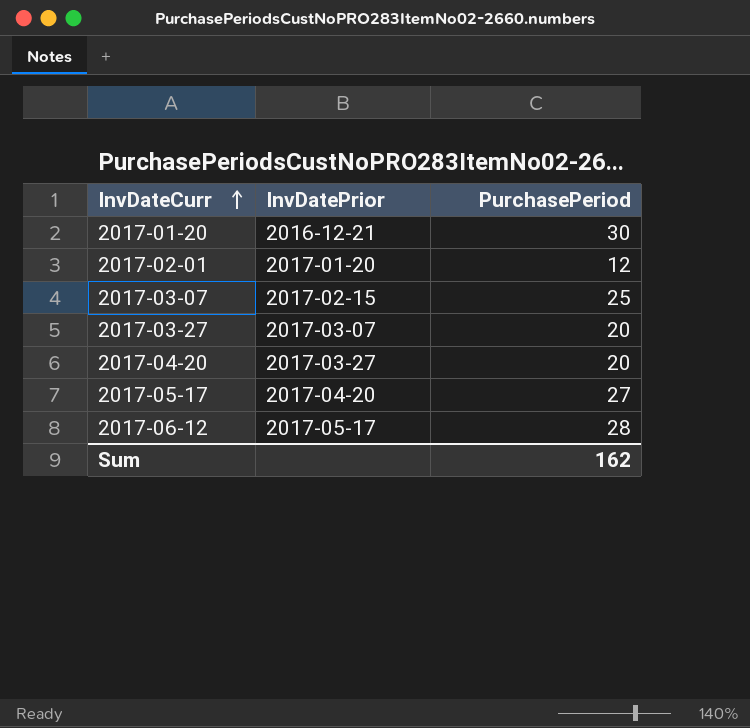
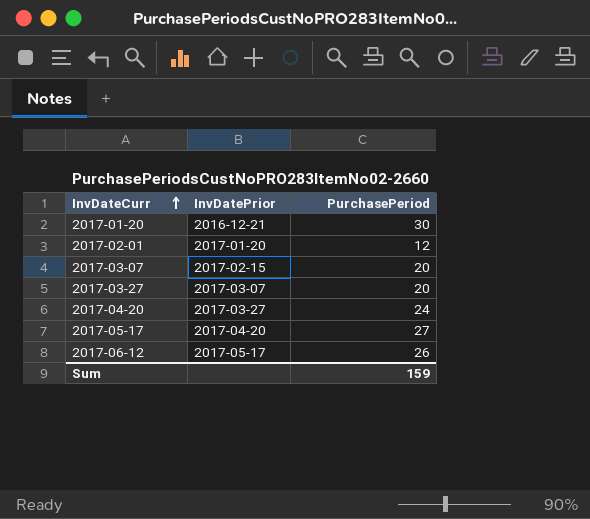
2017-03-07 | PurchasePeriod: 25 -> 20
2017-04-20 | PurchasePeriod: 20 -> 24
2017-06-12 | PurchasePeriod: 28 -> 26
Sum | PurchasePeriod: 162 -> 159

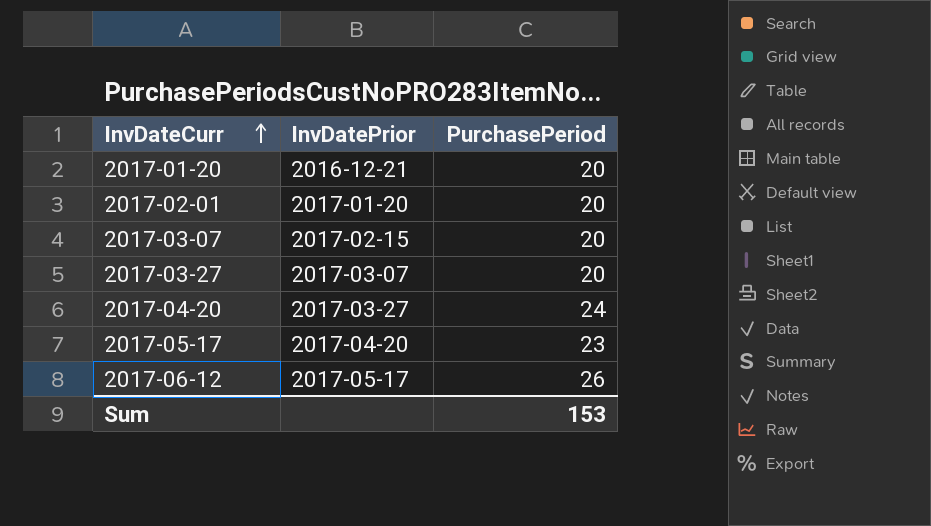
2017-01-20 | PurchasePeriod: 30 -> 20
2017-02-01 | PurchasePeriod: 12 -> 20
2017-05-17 | PurchasePeriod: 27 -> 23
Sum | PurchasePeriod: 159 -> 153

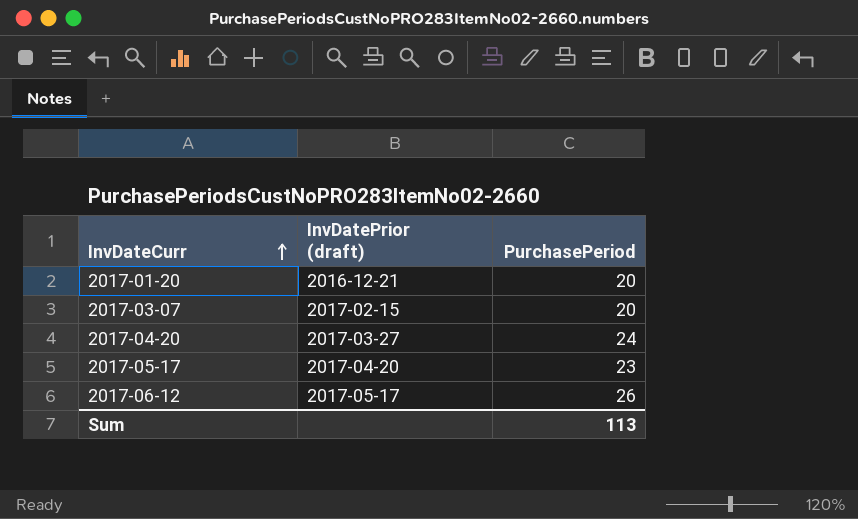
column name: InvDatePrior -> InvDatePrior (draft)
row 2017-02-01: 2017-01-20 | 20 -> none
row 2017-03-27: 2017-03-07 | 20 -> none
Sum | PurchasePeriod: 153 -> 113

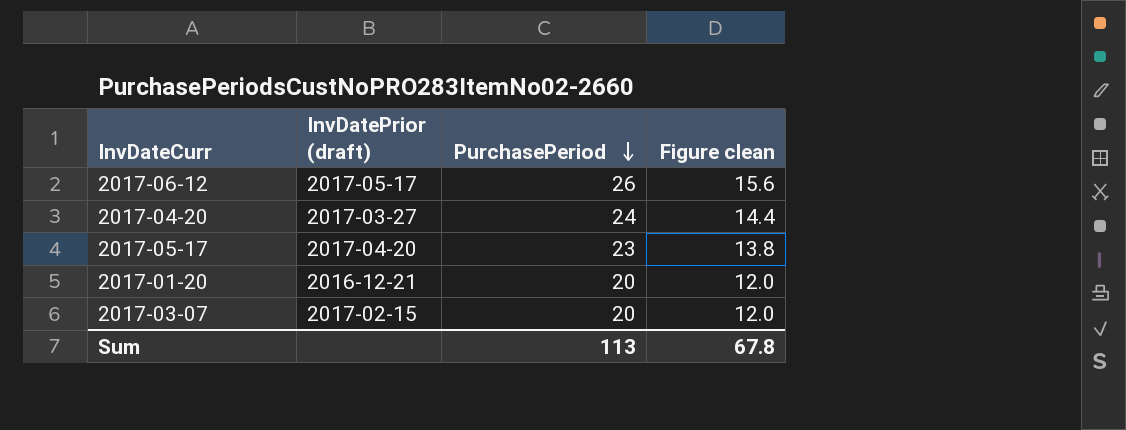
row order: InvDateCurr ascending -> PurchasePeriod descending
column Figure clean | formula: none -> [PurchasePeriod] * 0.6

